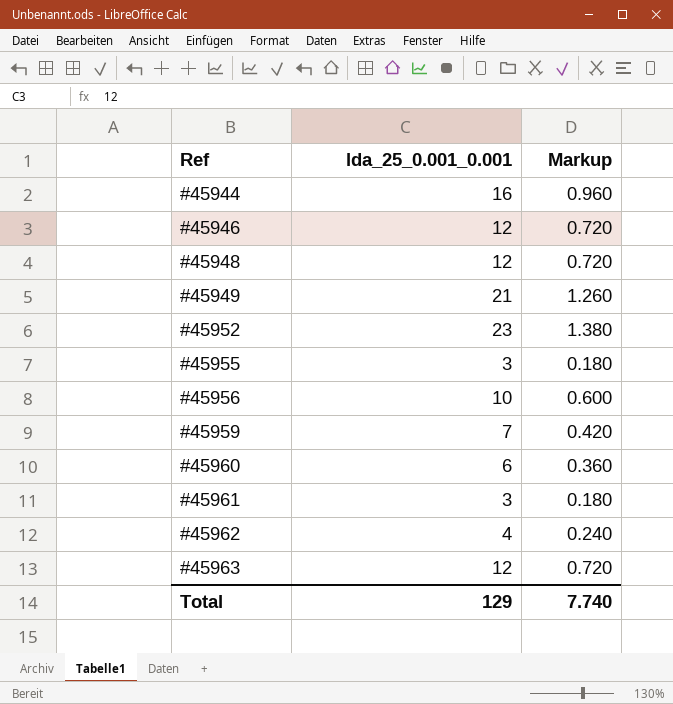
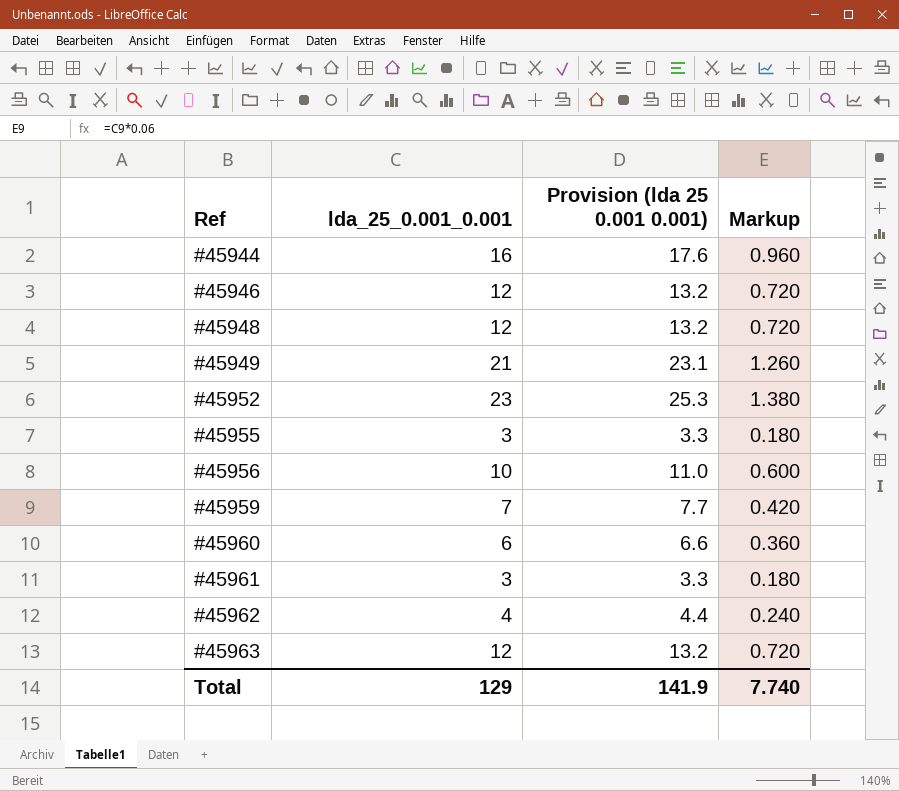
column Provision (lda 25 0.001 0.001) | formula: none -> [lda_25_0.001_0.001] * 1.1

